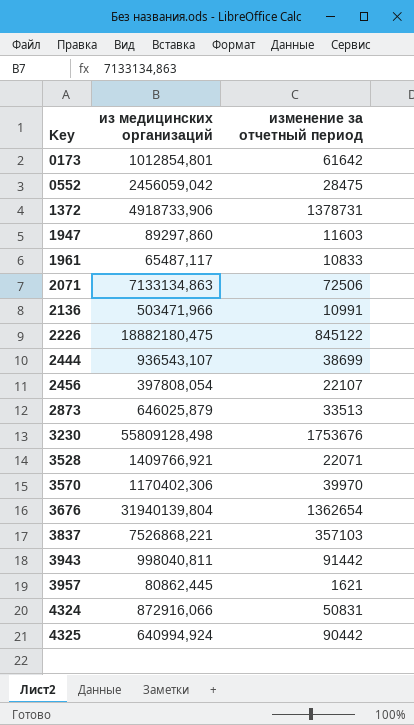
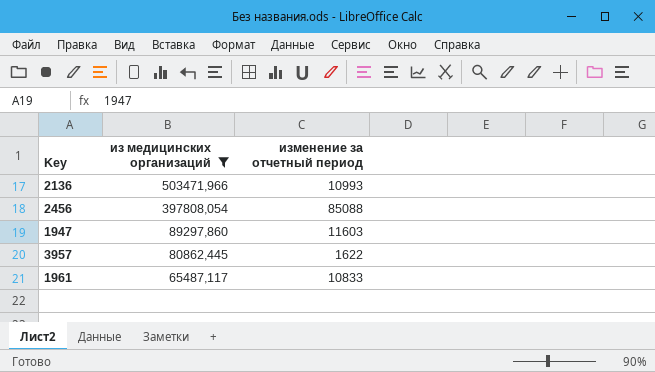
filter: none -> из медицинских организаций <= 503471,966
row order: Key ascending -> из медицинских организаций descending
2136 | изменение за отчетный период: 10991 -> 10993
2456 | изменение за отчетный период: 22107 -> 85088
3957 | изменение за отчетный период: 1621 -> 1622

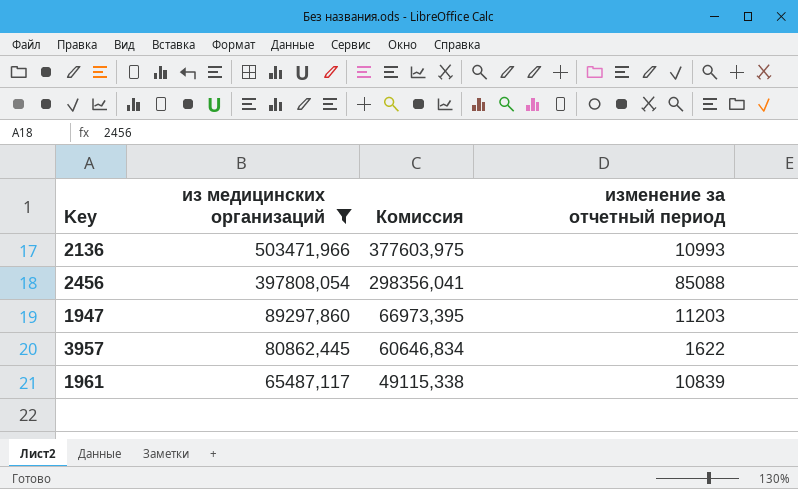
column Комиссия | formula: none -> [из медицинских организаций] * 0,75
1947 | изменение за отчетный период: 11603 -> 11203
1961 | изменение за отчетный период: 10833 -> 10839

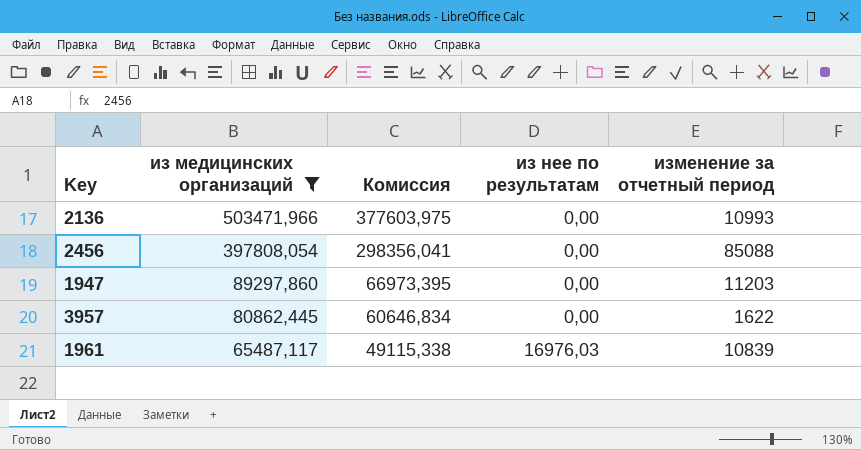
column из нее по результатам | position: none -> 4

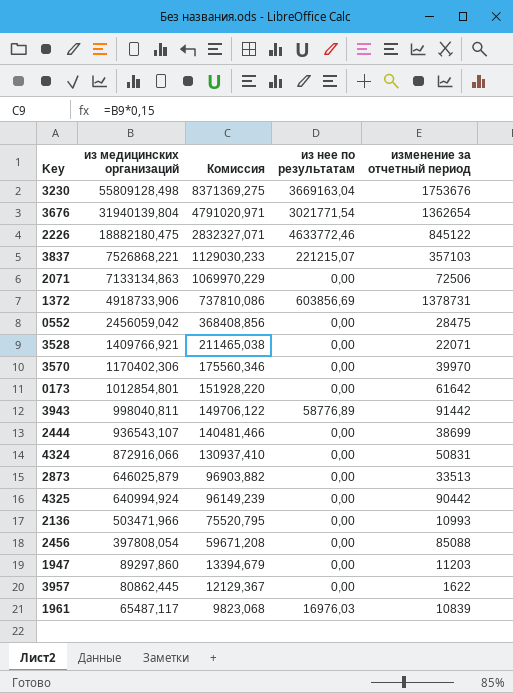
filter: из медицинских организаций <= 503471,966 -> none
column Комиссия | formula: [из медицинских организаций] * 0,75 -> [из медицинских организаций] * 0,15

